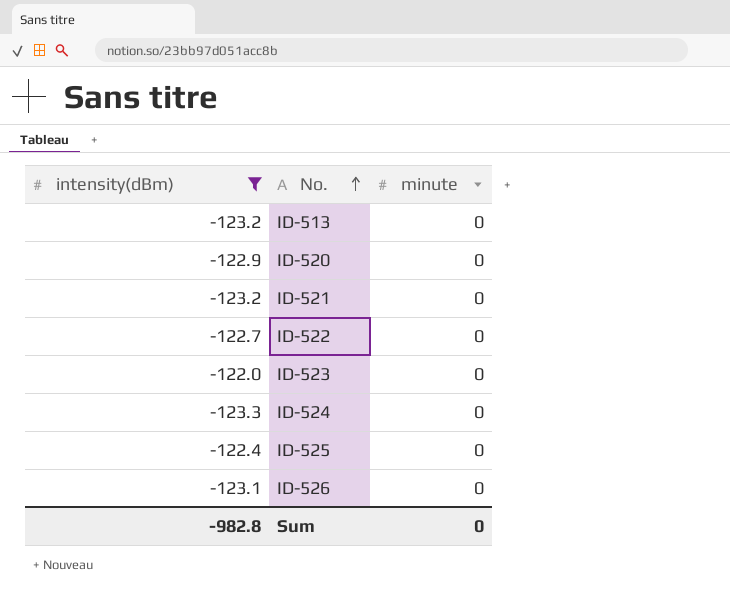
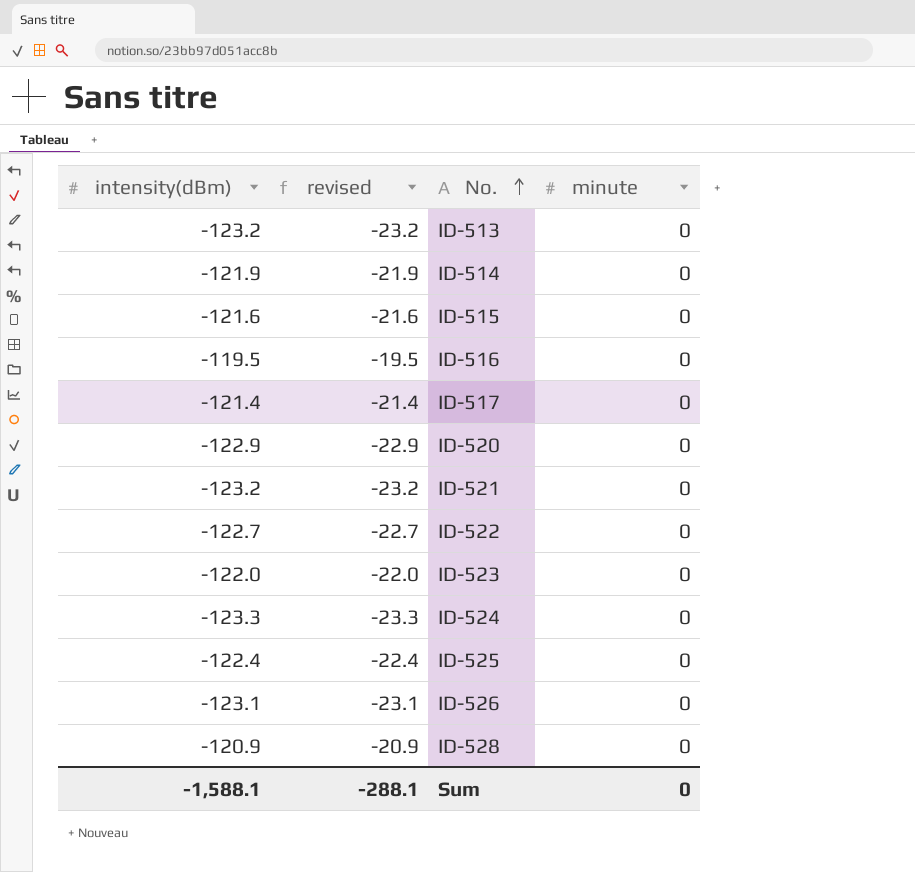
filter: intensity(dBm) <= -122.0 -> none
column revised | formula: none -> [intensity(dBm)] + 100
Sum | intensity(dBm): -982.8 -> -1,588.1

